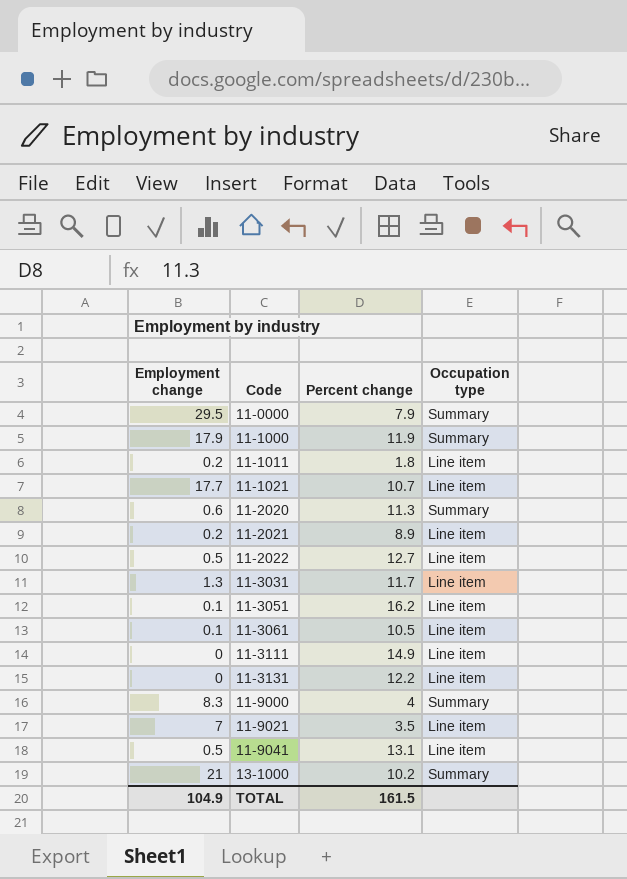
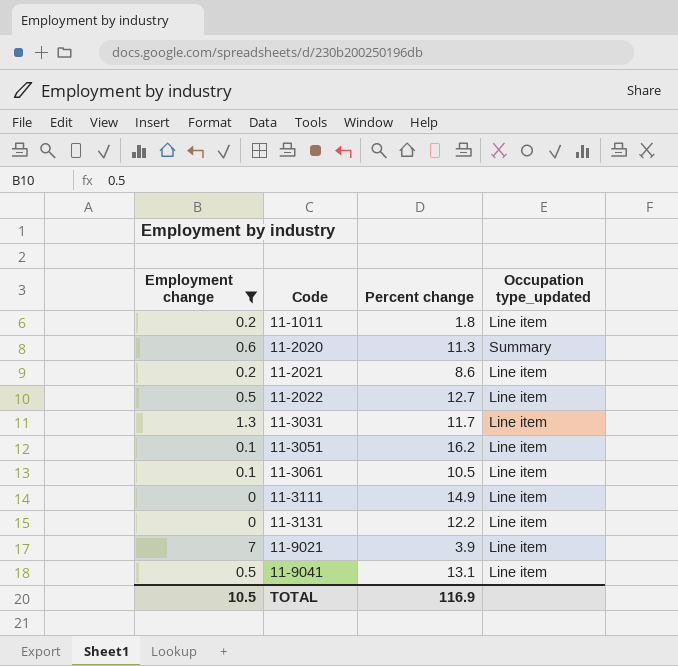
filter: none -> Employment change <= 7
column name: Occupation type -> Occupation type_updated
11-2021 | Percent change: 8.9 -> 8.6
11-9021 | Percent change: 3.5 -> 3.9
TOTAL | Employment change: 104.9 -> 10.5
TOTAL | Percent change: 161.5 -> 116.9

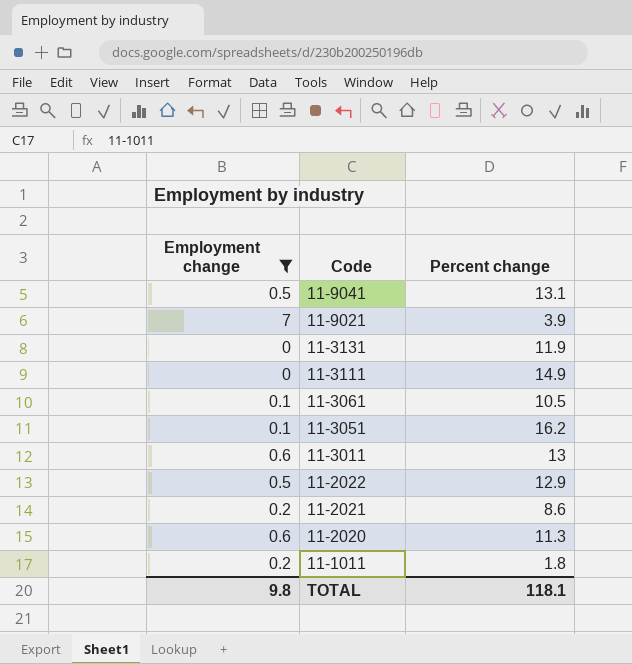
row order: Code ascending -> Code descending
column Occupation type_updated | position: 4 -> none
row 11-3031: 1.3 | 11.7 | Line item -> none
11-3131 | Percent change: 12.2 -> 11.9
row 11-3011: none -> 0.6 | 13
11-2022 | Percent change: 12.7 -> 12.9
TOTAL | Employment change: 10.5 -> 9.8
TOTAL | Percent change: 116.9 -> 118.1

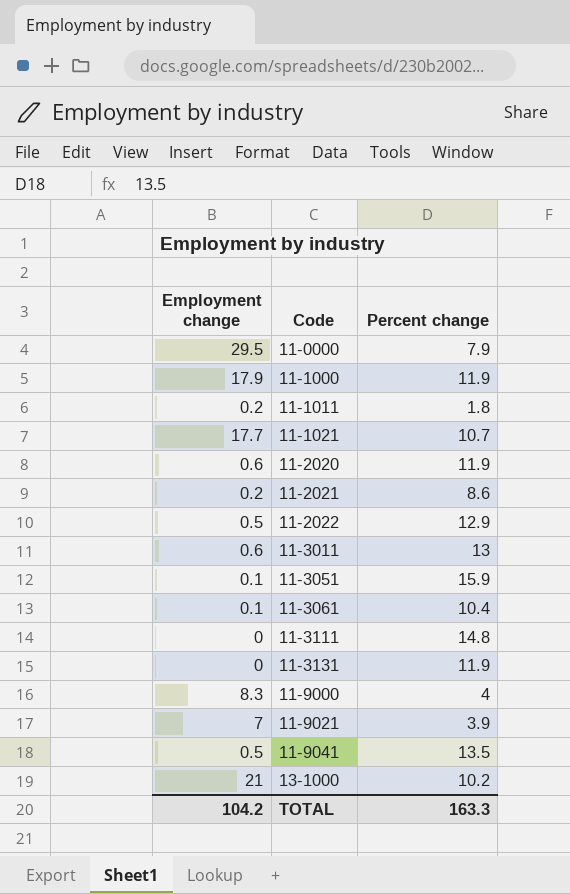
filter: Employment change <= 7 -> none
row order: Code descending -> Code ascending
11-2020 | Percent change: 11.3 -> 11.9
11-3051 | Percent change: 16.2 -> 15.9
11-3061 | Percent change: 10.5 -> 10.4
11-3111 | Percent change: 14.9 -> 14.8
11-9041 | Percent change: 13.1 -> 13.5
TOTAL | Employment change: 9.8 -> 104.2
TOTAL | Percent change: 118.1 -> 163.3

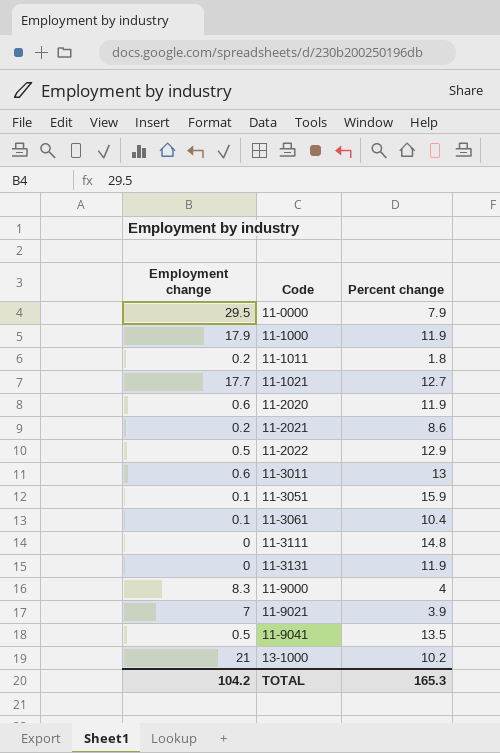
11-1021 | Percent change: 10.7 -> 12.7
TOTAL | Percent change: 163.3 -> 165.3

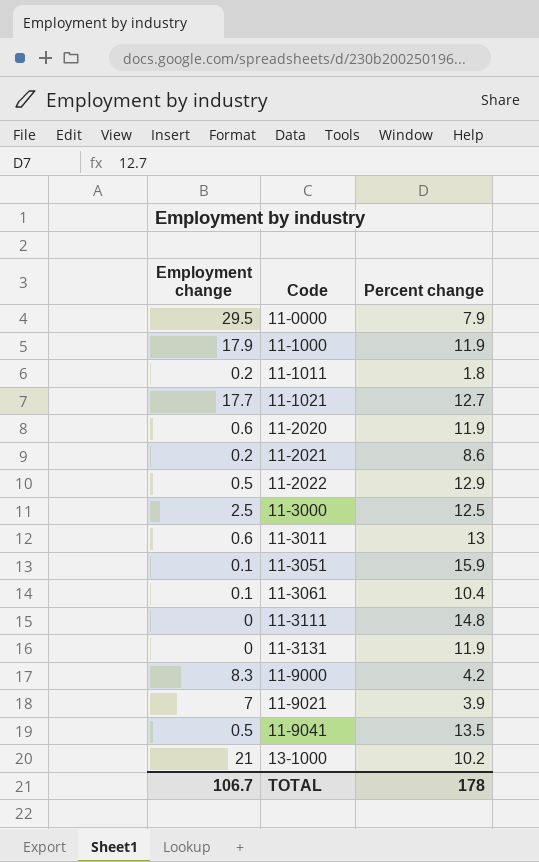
row 11-3000: none -> 2.5 | 12.5
11-9000 | Percent change: 4 -> 4.2
TOTAL | Employment change: 104.2 -> 106.7
TOTAL | Percent change: 165.3 -> 178

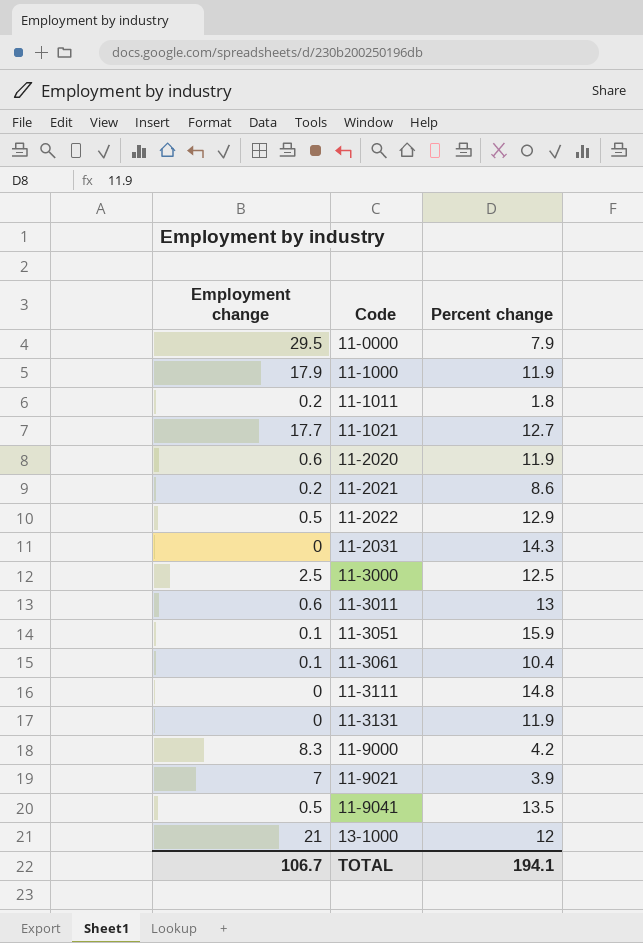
row 11-2031: none -> 0 | 14.3
13-1000 | Percent change: 10.2 -> 12
TOTAL | Percent change: 178 -> 194.1

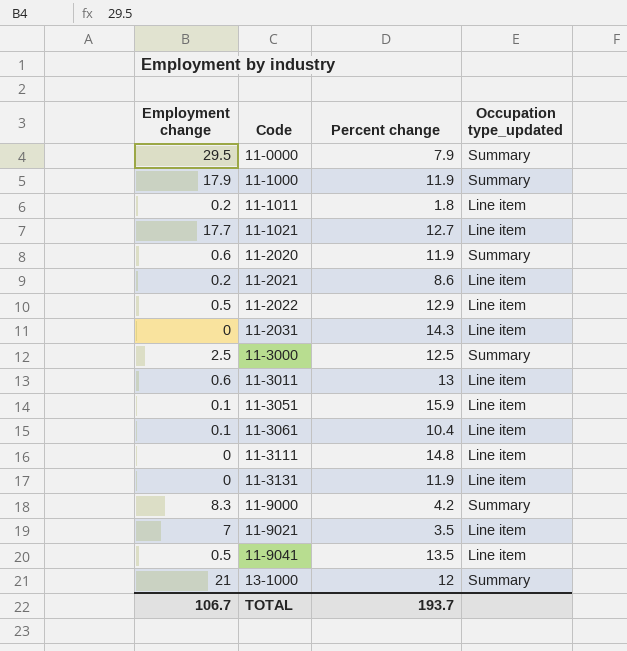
column Occupation type_updated | position: none -> 4
11-9021 | Percent change: 3.9 -> 3.5
TOTAL | Percent change: 194.1 -> 193.7

